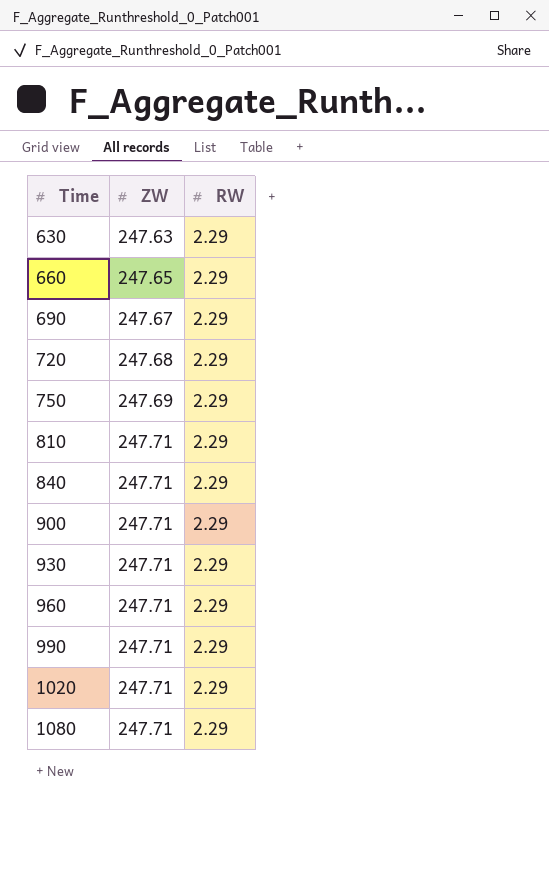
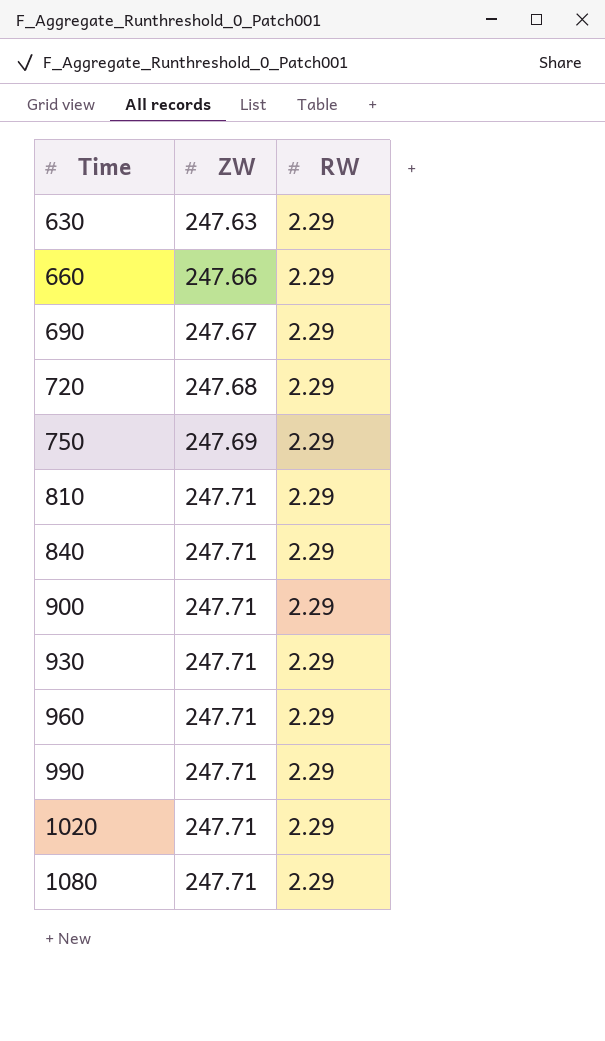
660 | ZW: 247.65 -> 247.66

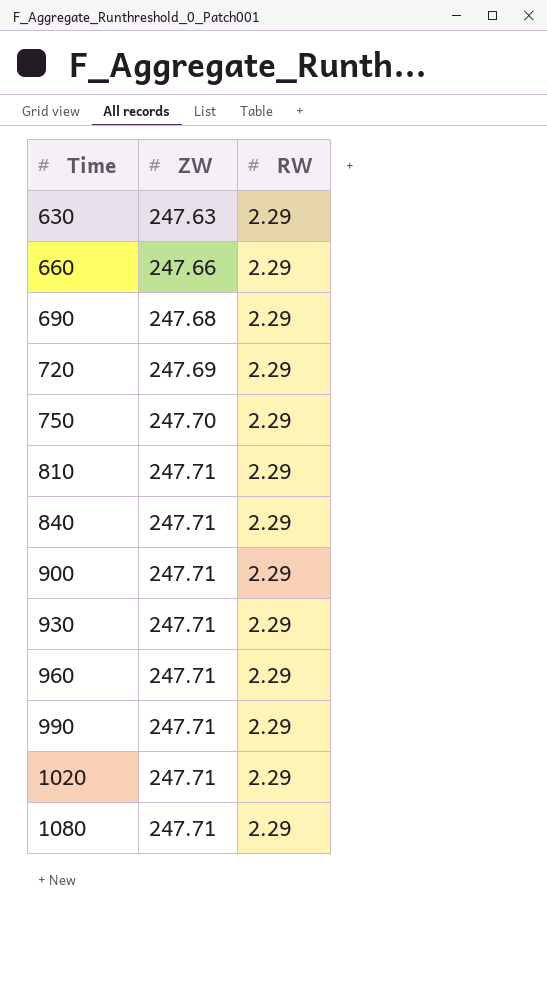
690 | ZW: 247.67 -> 247.68
720 | ZW: 247.68 -> 247.69
750 | ZW: 247.69 -> 247.70

